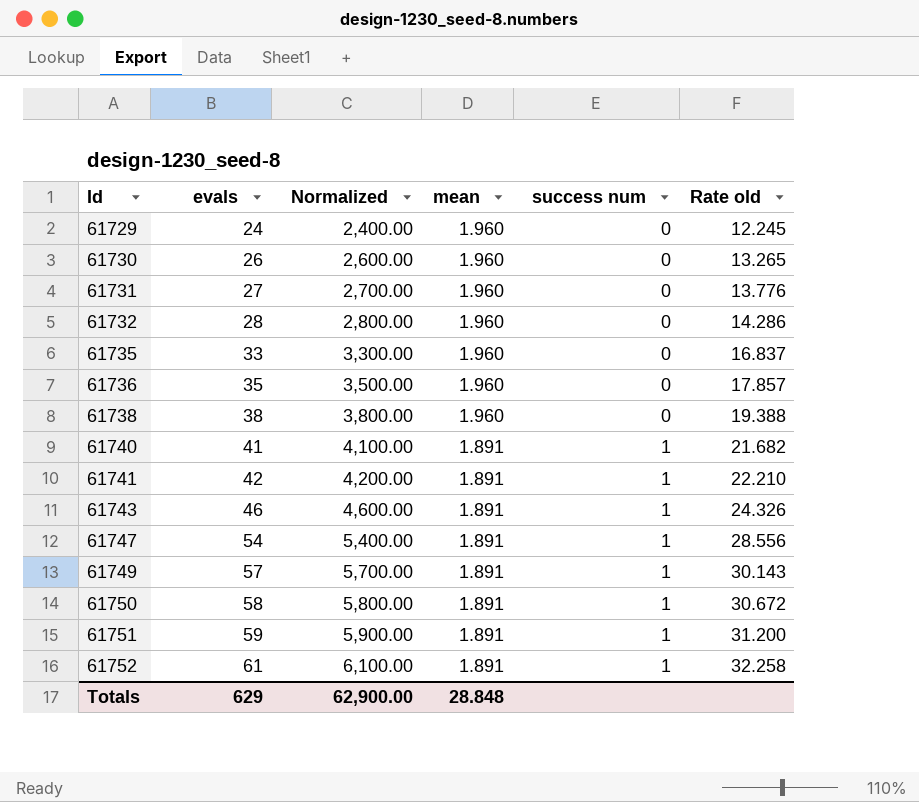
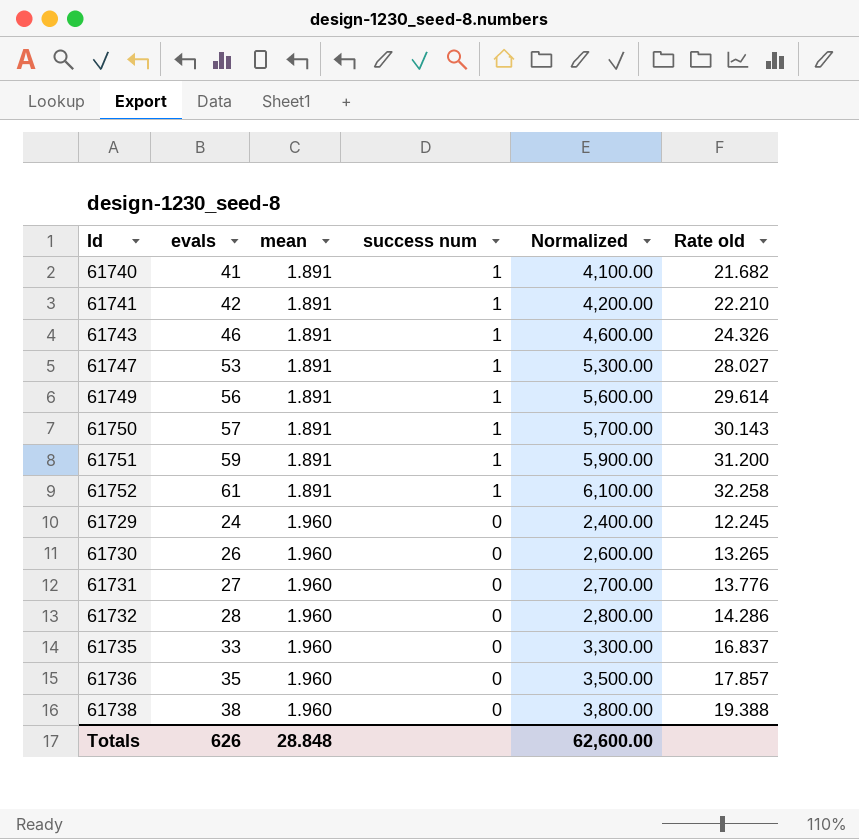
row order: Id ascending -> mean ascending
column Normalized | position: 3 -> 5
61747 | evals: 54 -> 53
61747 | Normalized: 5,400.00 -> 5,300.00
61747 | Rate old: 28.556 -> 28.027
61749 | evals: 57 -> 56
61749 | Normalized: 5,700.00 -> 5,600.00
61749 | Rate old: 30.143 -> 29.614
61750 | evals: 58 -> 57
61750 | Normalized: 5,800.00 -> 5,700.00
61750 | Rate old: 30.672 -> 30.143
Totals | evals: 629 -> 626
Totals | Normalized: 62,900.00 -> 62,600.00

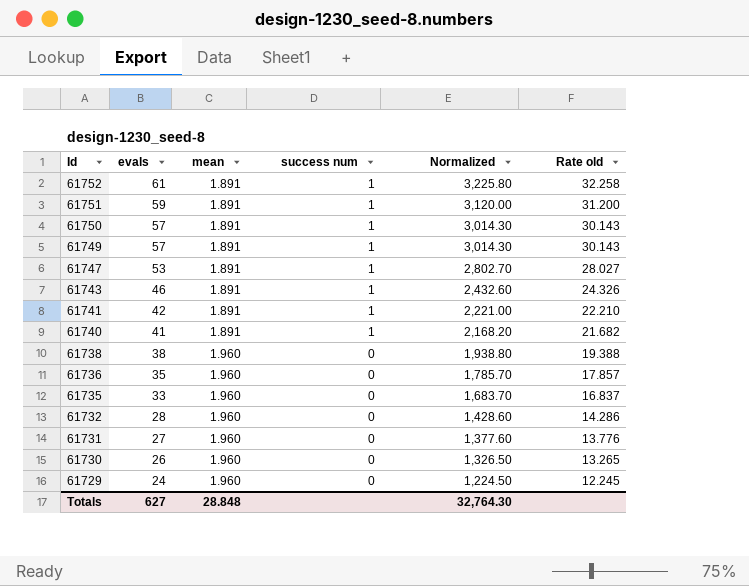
row order: mean ascending -> Id descending
column Normalized | formula: [evals] * 100 -> [Rate old] * 100
61749 | evals: 56 -> 57
61749 | Rate old: 29.614 -> 30.143
Totals | evals: 626 -> 627
Totals | Normalized: 62,600.00 -> 32,764.30

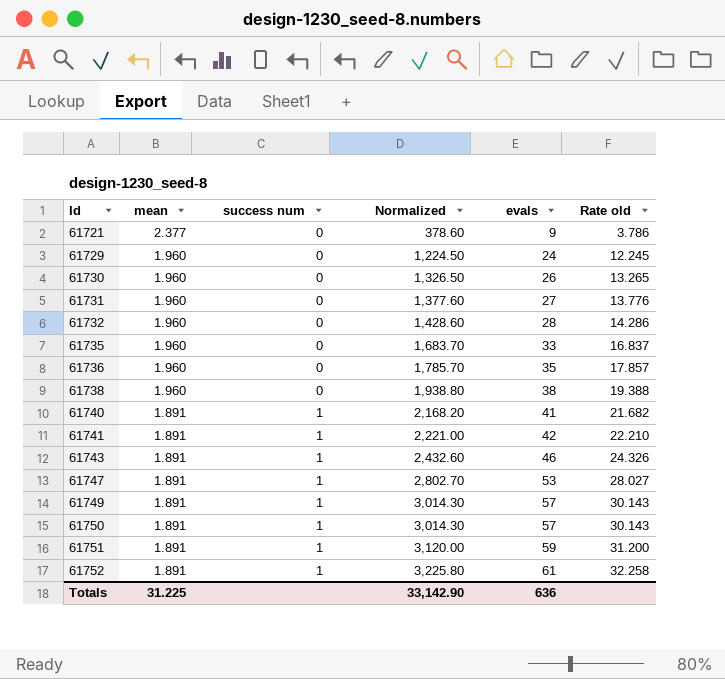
row order: Id descending -> Id ascending
column evals | position: 2 -> 5
row 61721: none -> 2.377 | 0 | 378.60 | 9 | 3.786
Totals | mean: 28.848 -> 31.225
Totals | Normalized: 32,764.30 -> 33,142.90
Totals | evals: 627 -> 636

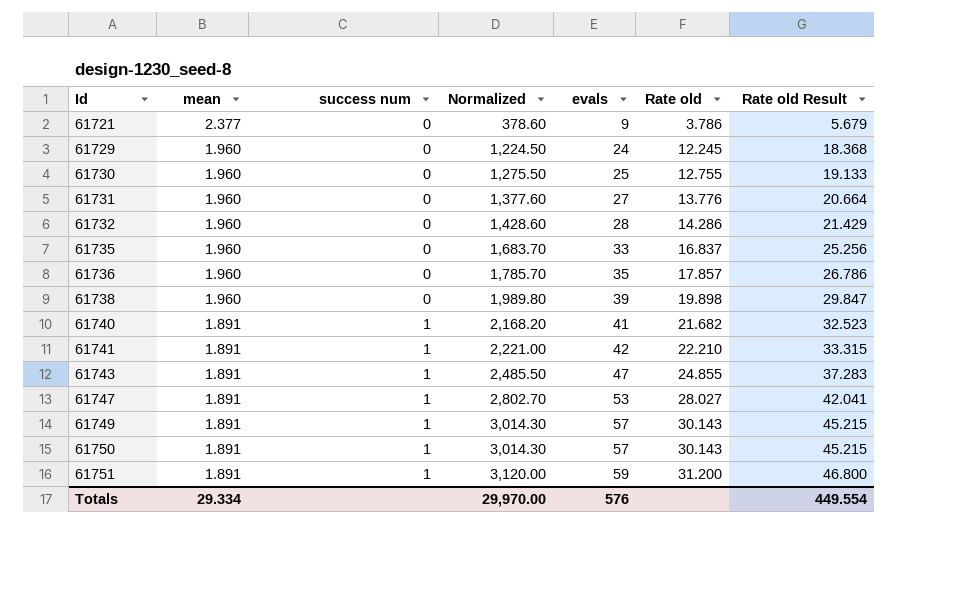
column Rate old Result | formula: none -> [Rate old] * 1.5
row 61752: 1.891 | 1 | 3,225.80 | 61 | 32.258 -> none
61730 | Normalized: 1,326.50 -> 1,275.50
61730 | evals: 26 -> 25
61730 | Rate old: 13.265 -> 12.755
61738 | Normalized: 1,938.80 -> 1,989.80
61738 | evals: 38 -> 39
61738 | Rate old: 19.388 -> 19.898
61743 | Normalized: 2,432.60 -> 2,485.50
61743 | evals: 46 -> 47
61743 | Rate old: 24.326 -> 24.855
Totals | mean: 31.225 -> 29.334
Totals | Normalized: 33,142.90 -> 29,970.00
Totals | evals: 636 -> 576

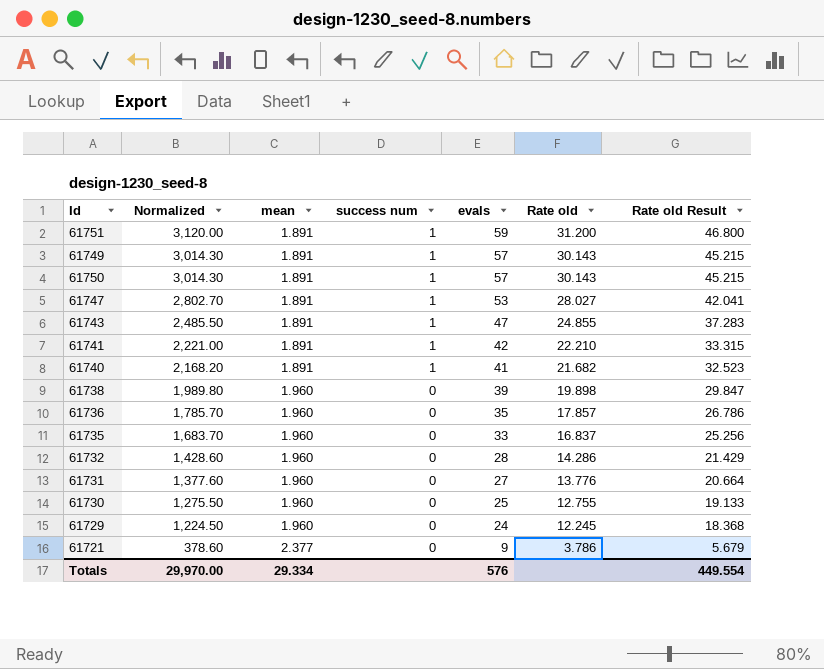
row order: Id ascending -> Normalized descending
column Normalized | position: 4 -> 2

